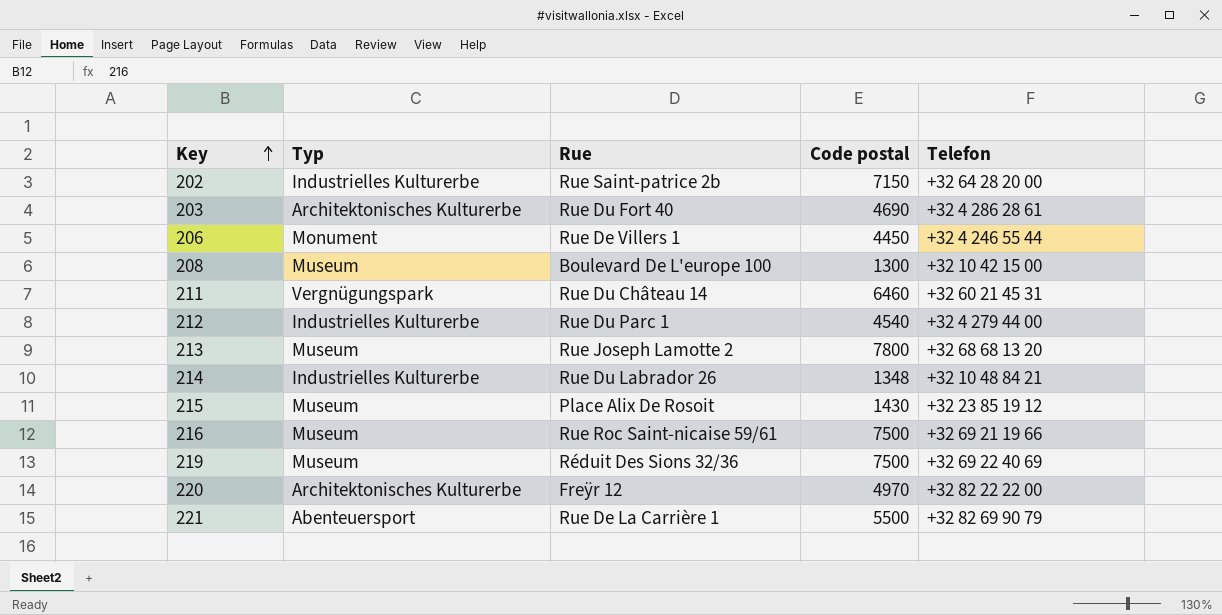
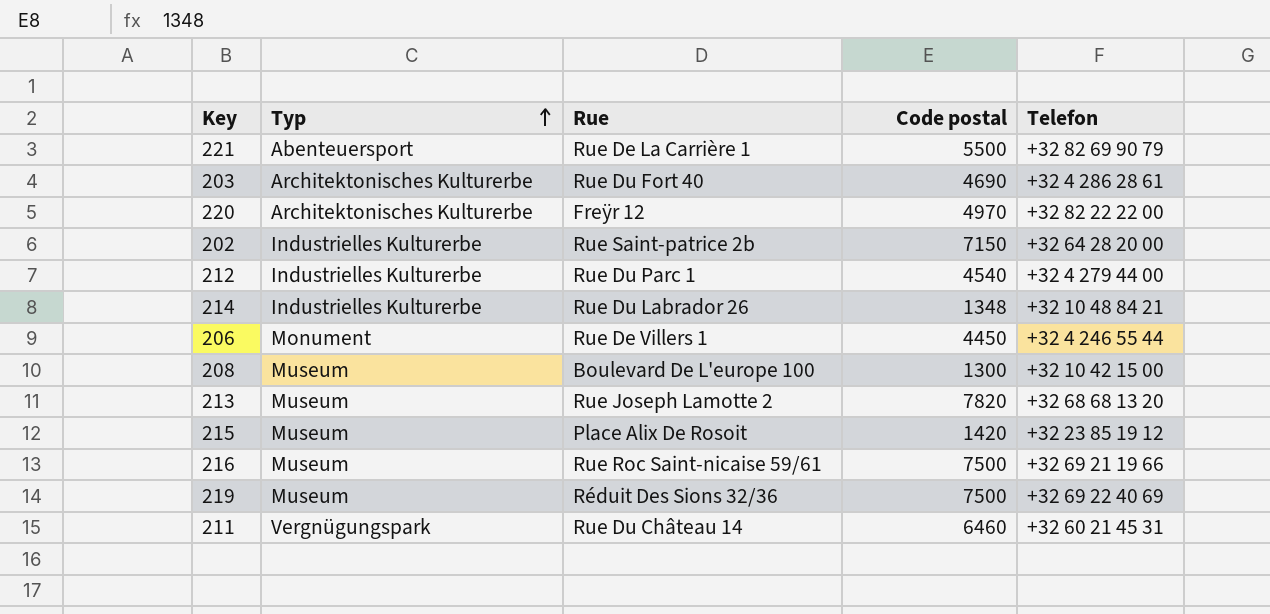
row order: Key ascending -> Typ ascending
213 | Code postal: 7800 -> 7820
215 | Code postal: 1430 -> 1420

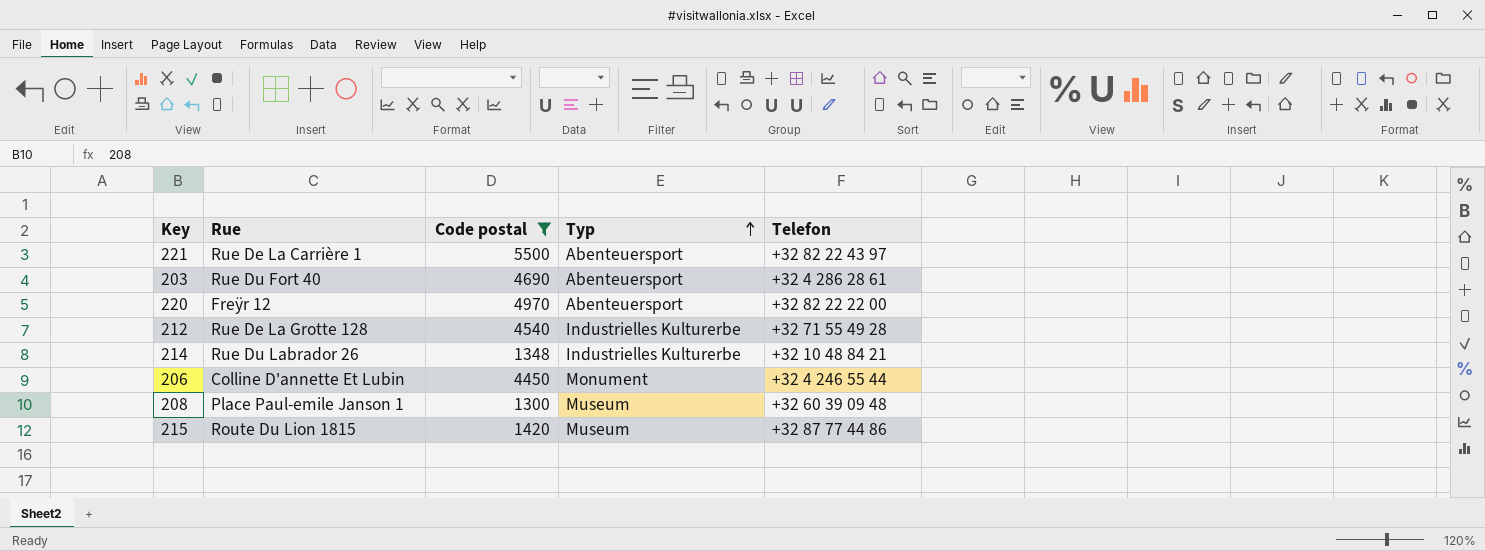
filter: none -> Code postal <= 5500
column Typ | position: 2 -> 4
221 | Telefon: +32 82 69 90 79 -> +32 82 22 43 97
203 | Typ: Architektonisches Kulturerbe -> Abenteuersport
220 | Typ: Architektonisches Kulturerbe -> Abenteuersport
212 | Rue: Rue Du Parc 1 -> Rue De La Grotte 128
212 | Telefon: +32 4 279 44 00 -> +32 71 55 49 28
206 | Rue: Rue De Villers 1 -> Colline D'annette Et Lubin
208 | Rue: Boulevard De L'europe 100 -> Place Paul-emile Janson 1
208 | Telefon: +32 10 42 15 00 -> +32 60 39 09 48
215 | Rue: Place Alix De Rosoit -> Route Du Lion 1815
215 | Telefon: +32 23 85 19 12 -> +32 87 77 44 86

